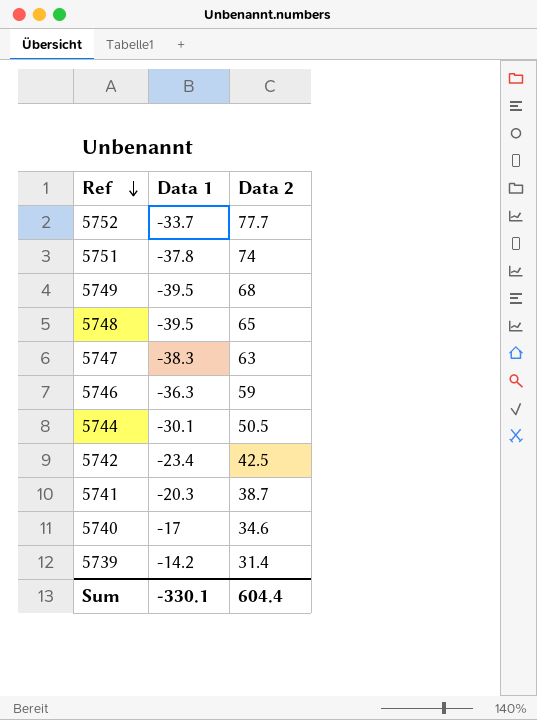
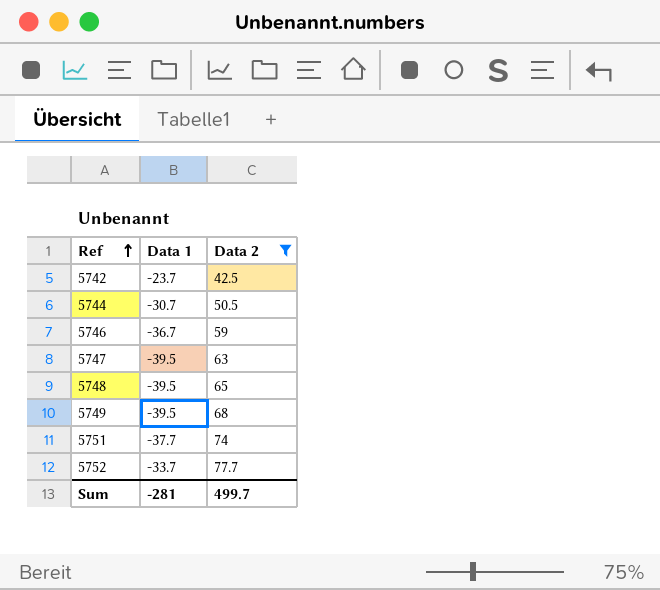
filter: none -> Data 2 >= 42.5
row order: Ref descending -> Ref ascending
5742 | Data 1: -23.4 -> -23.7
5744 | Data 1: -30.1 -> -30.7
5746 | Data 1: -36.3 -> -36.7
5747 | Data 1: -38.3 -> -39.5
5751 | Data 1: -37.8 -> -37.7
Sum | Data 1: -330.1 -> -281
Sum | Data 2: 604.4 -> 499.7

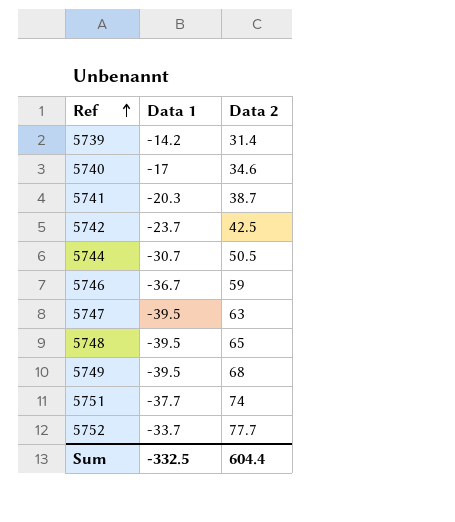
filter: Data 2 >= 42.5 -> none
Sum | Data 1: -281 -> -332.5
Sum | Data 2: 499.7 -> 604.4

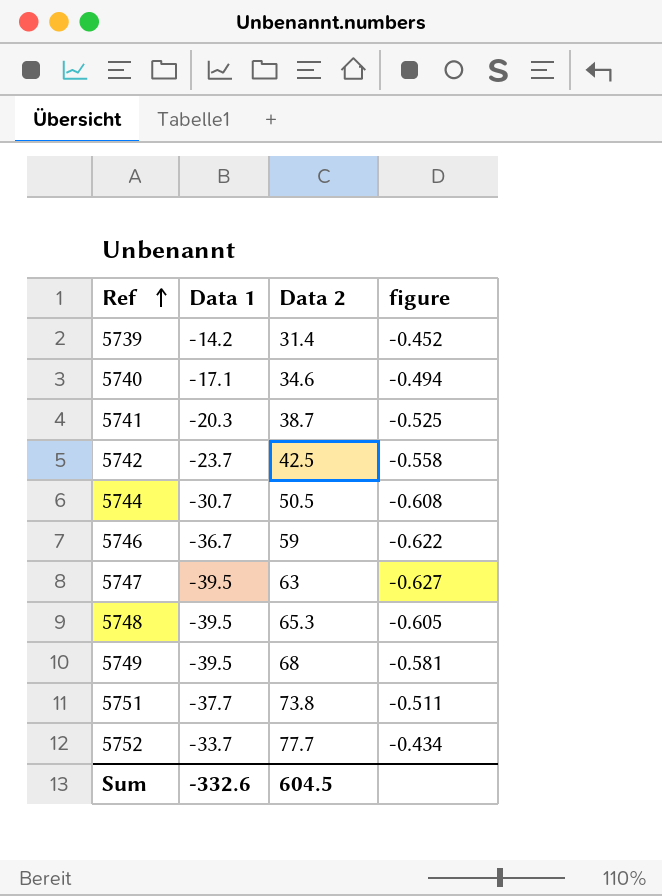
column figure | formula: none -> [Data 1] / [Data 2]
5740 | Data 1: -17 -> -17.1
5748 | Data 2: 65 -> 65.3
5751 | Data 2: 74 -> 73.8
Sum | Data 1: -332.5 -> -332.6
Sum | Data 2: 604.4 -> 604.5

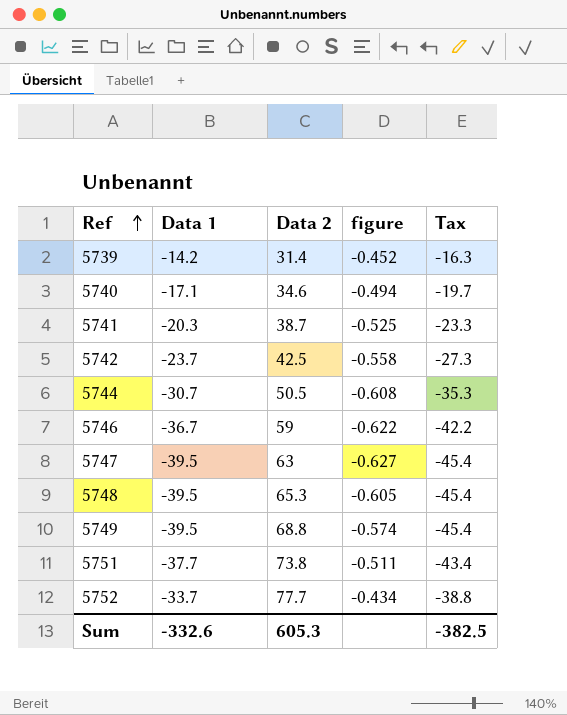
column Tax | formula: none -> [Data 1] * 1.15
5749 | Data 2: 68 -> 68.8
5749 | figure: -0.581 -> -0.574
Sum | Data 2: 604.5 -> 605.3

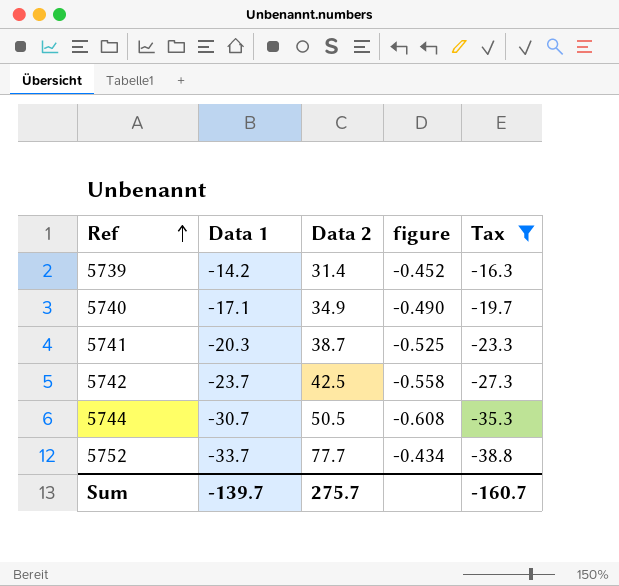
filter: none -> Tax >= -38.8
5740 | Data 2: 34.6 -> 34.9
5740 | figure: -0.494 -> -0.490
Sum | Data 1: -332.6 -> -139.7
Sum | Data 2: 605.3 -> 275.7
Sum | Tax: -382.5 -> -160.7

